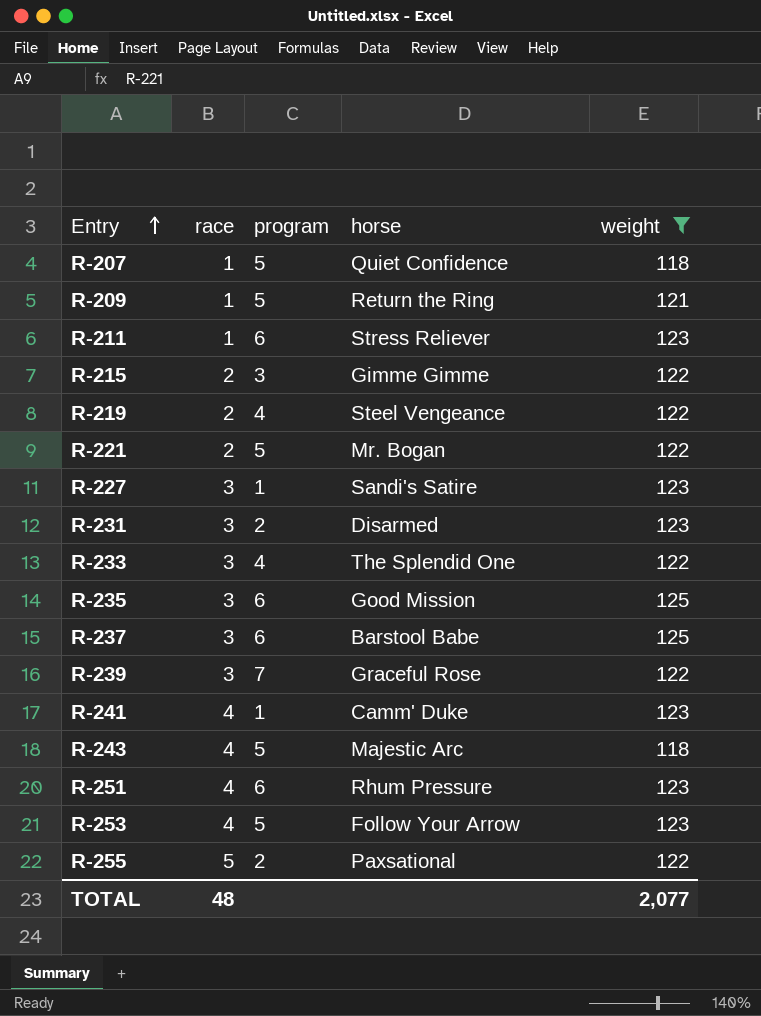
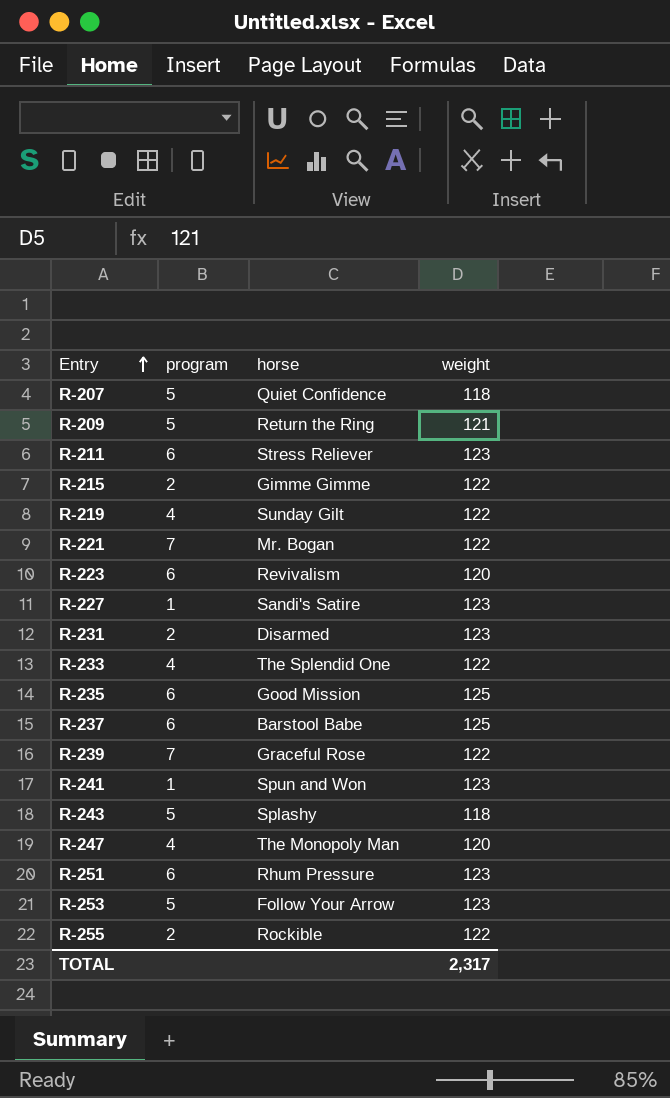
filter: weight != 120 -> none
column race | position: 2 -> none
R-215 | program: 3 -> 2
R-219 | horse: Steel Vengeance -> Sunday Gilt
R-221 | program: 5 -> 7
R-241 | horse: Camm' Duke -> Spun and Won
R-243 | horse: Majestic Arc -> Splashy
R-255 | horse: Paxsational -> Rockible
TOTAL | weight: 2,077 -> 2,317

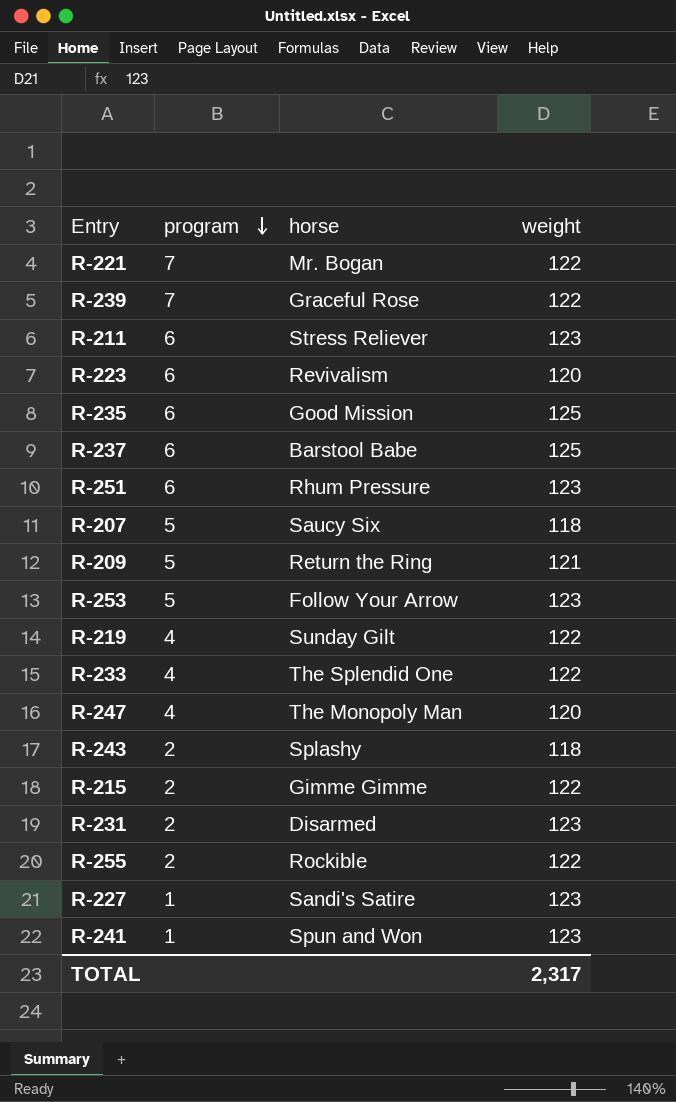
row order: Entry ascending -> program descending
R-207 | horse: Quiet Confidence -> Saucy Six
R-243 | program: 5 -> 2

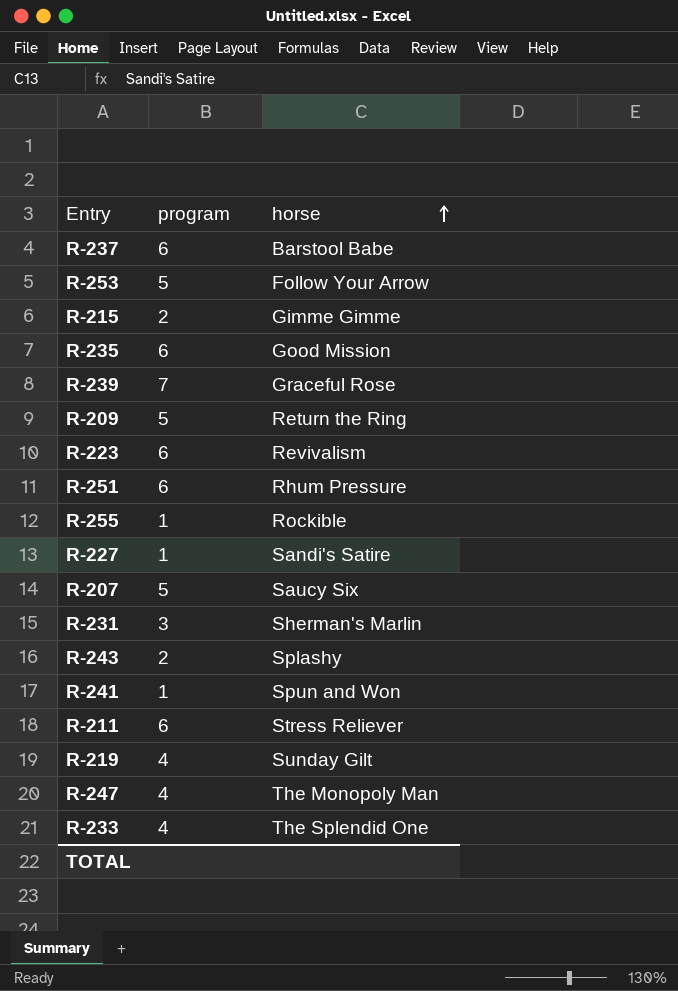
row order: program descending -> horse ascending
column weight | position: 4 -> none
row R-221: 7 | Mr. Bogan | 122 -> none
R-255 | program: 2 -> 1
R-231 | program: 2 -> 3
R-231 | horse: Disarmed -> Sherman's Marlin

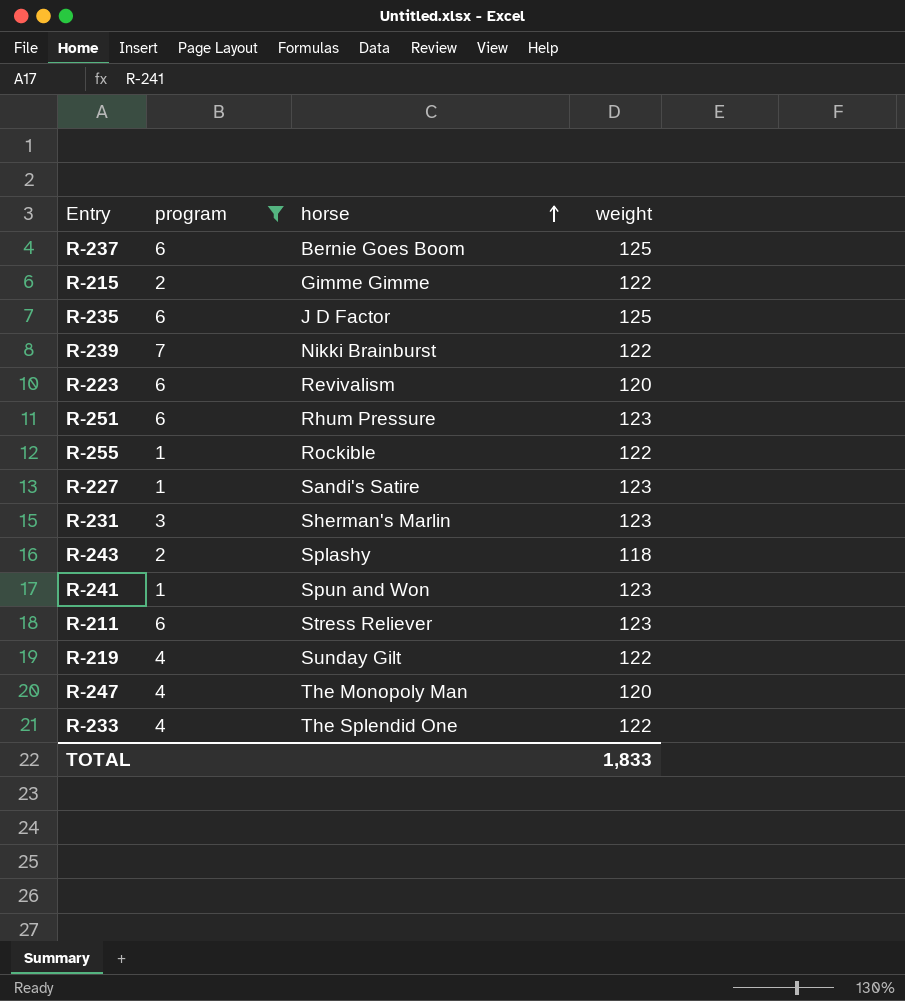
filter: none -> program != 5
column weight | position: none -> 4
R-237 | horse: Barstool Babe -> Bernie Goes Boom
R-235 | horse: Good Mission -> J D Factor
R-239 | horse: Graceful Rose -> Nikki Brainburst

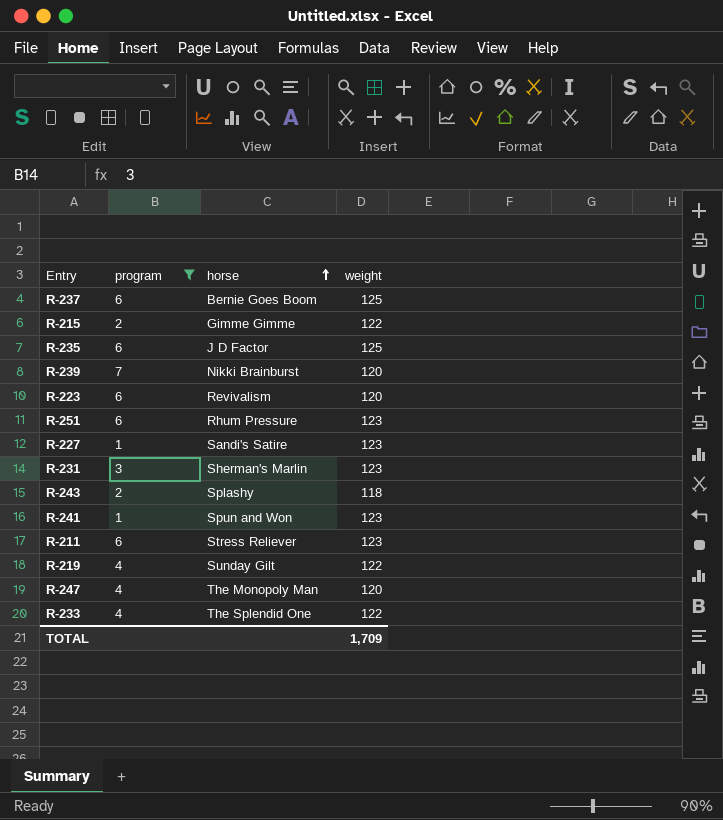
row R-255: 1 | Rockible | 122 -> none
R-239 | weight: 122 -> 120
TOTAL | weight: 1,833 -> 1,709

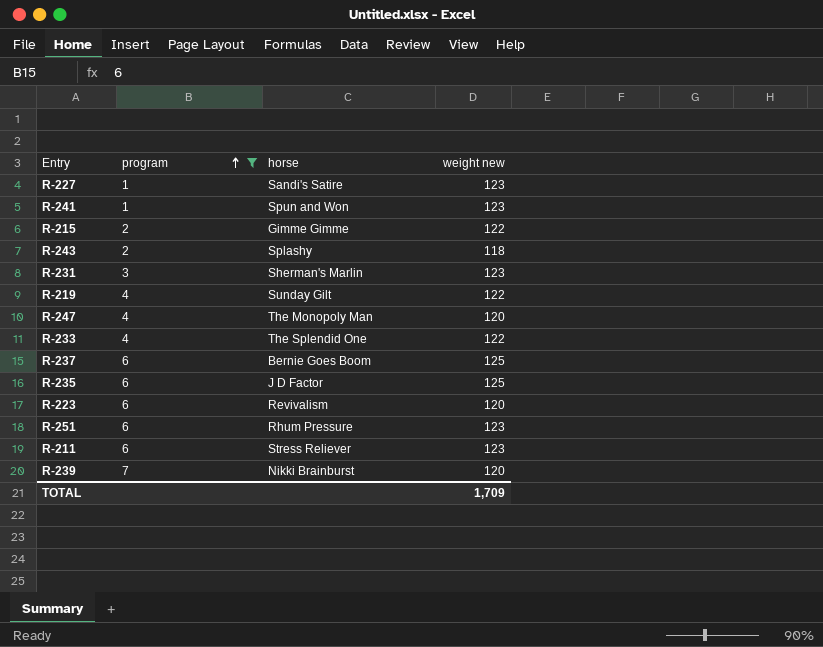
row order: horse ascending -> program ascending
column name: weight -> weight new

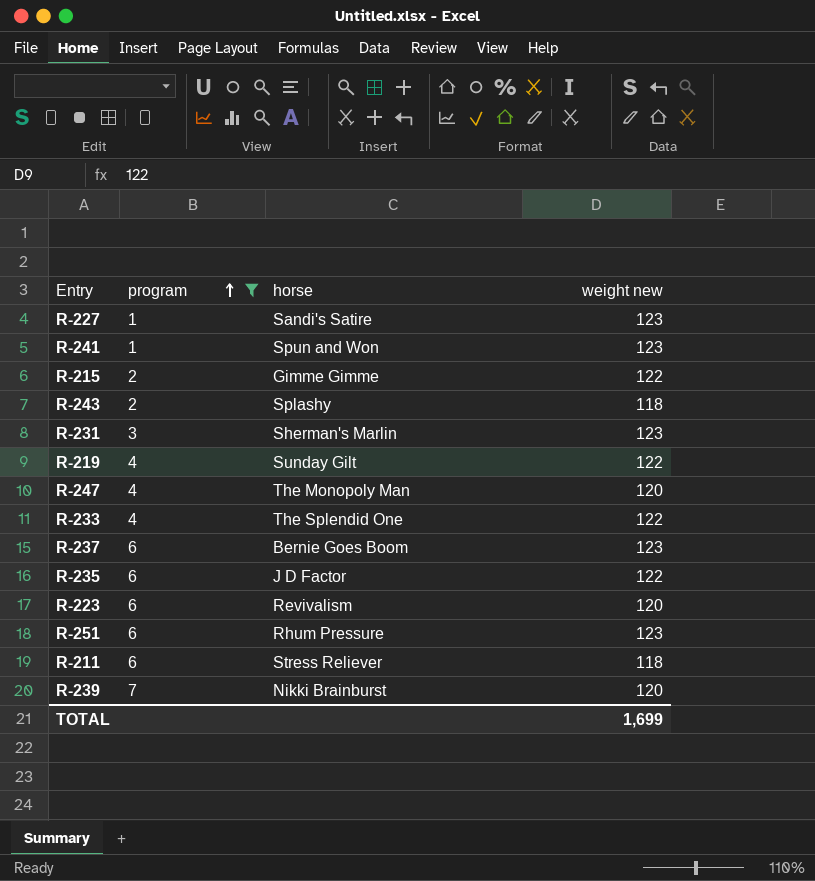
R-237 | weight new: 125 -> 123
R-235 | weight new: 125 -> 122
R-211 | weight new: 123 -> 118
TOTAL | weight new: 1,709 -> 1,699

